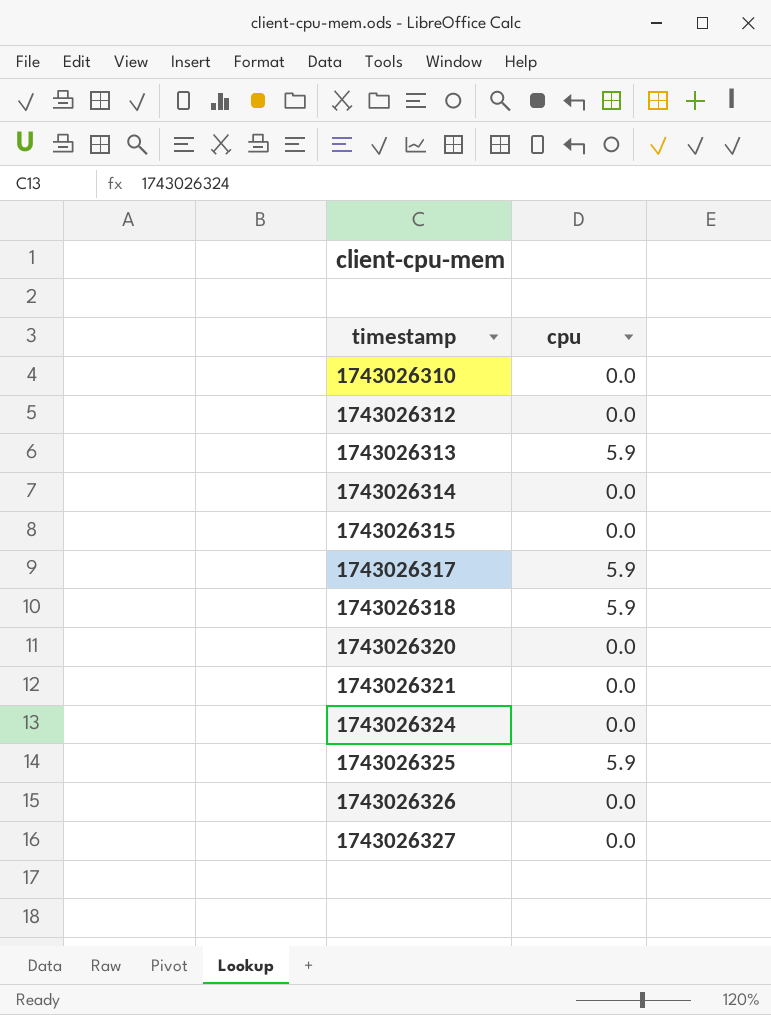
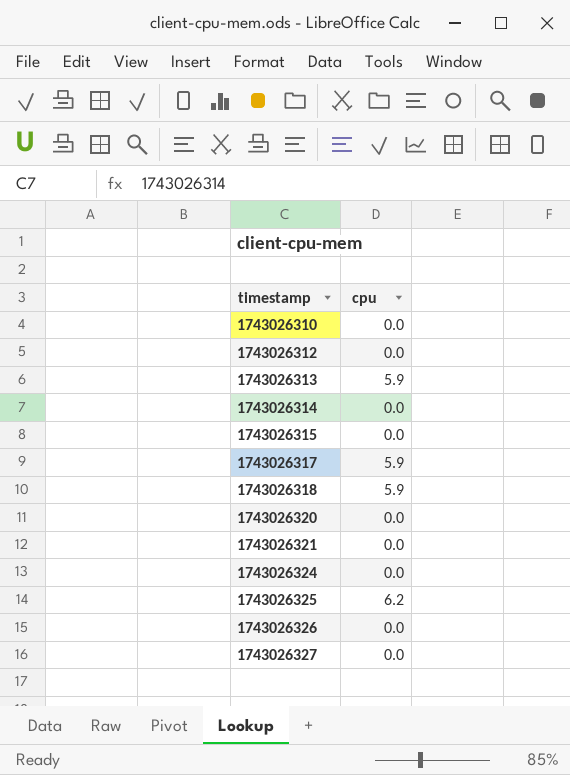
1743026325 | cpu: 5.9 -> 6.2

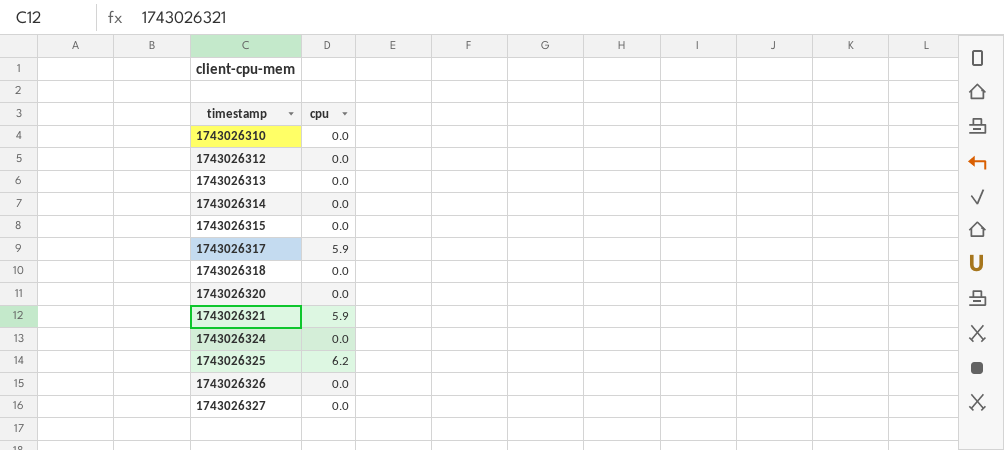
1743026313 | cpu: 5.9 -> 0.0
1743026318 | cpu: 5.9 -> 0.0
1743026321 | cpu: 0.0 -> 5.9

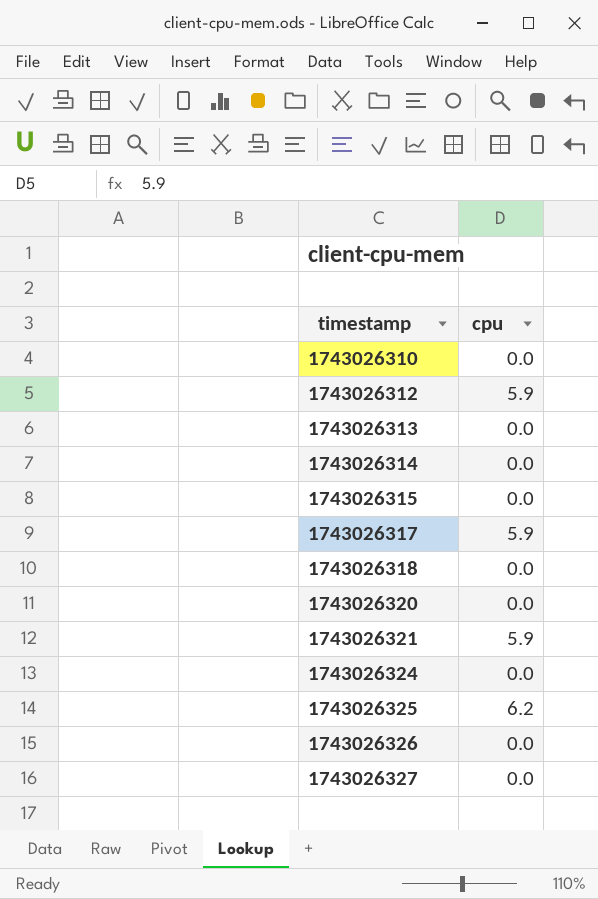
1743026312 | cpu: 0.0 -> 5.9

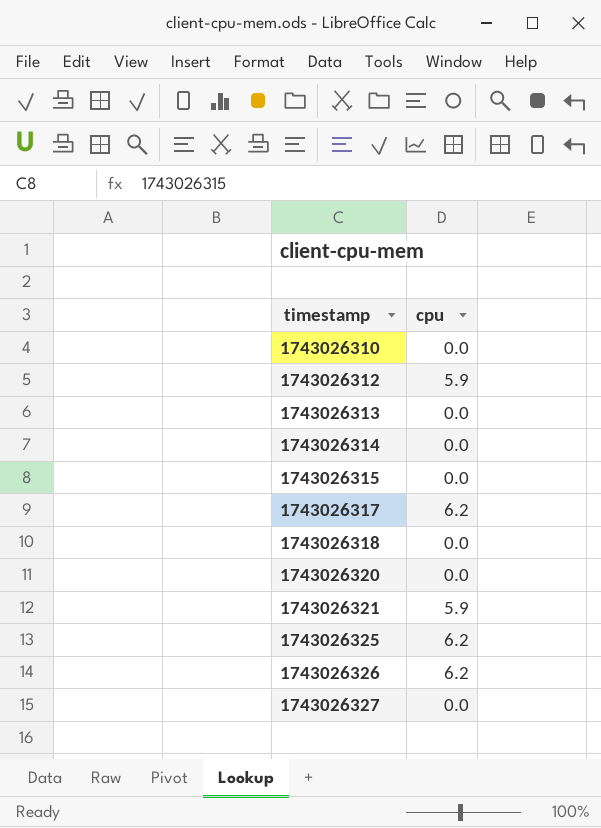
row 1743026324: 0.0 -> none
1743026317 | cpu: 5.9 -> 6.2
1743026326 | cpu: 0.0 -> 6.2

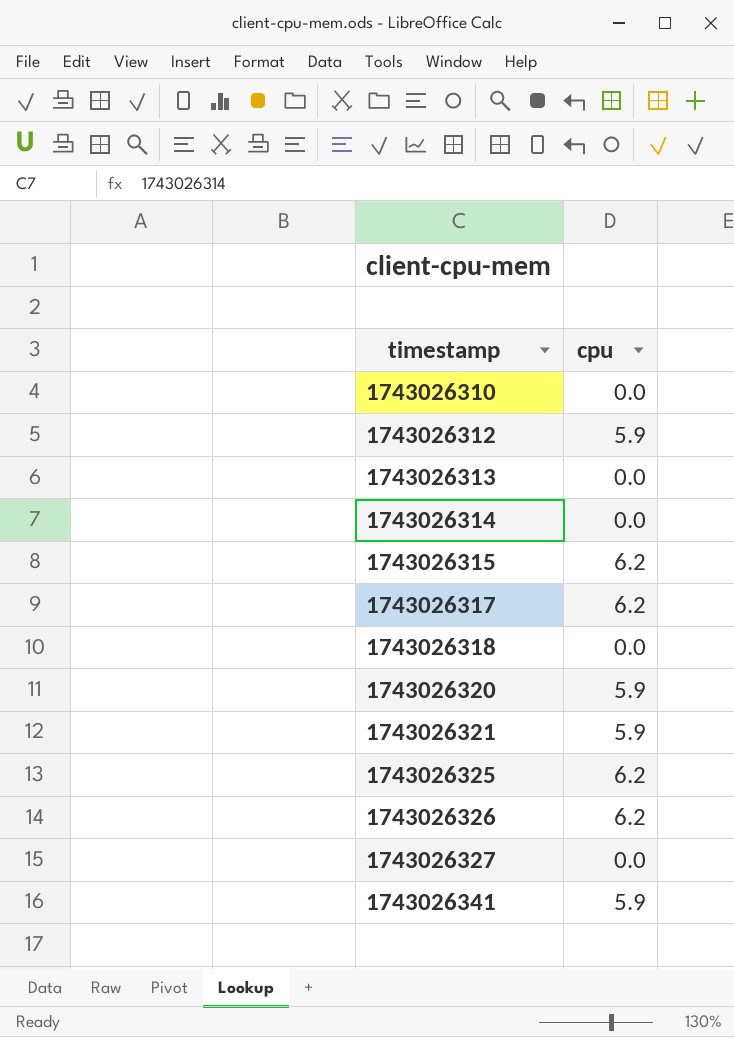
1743026315 | cpu: 0.0 -> 6.2
1743026320 | cpu: 0.0 -> 5.9
row 1743026341: none -> 5.9

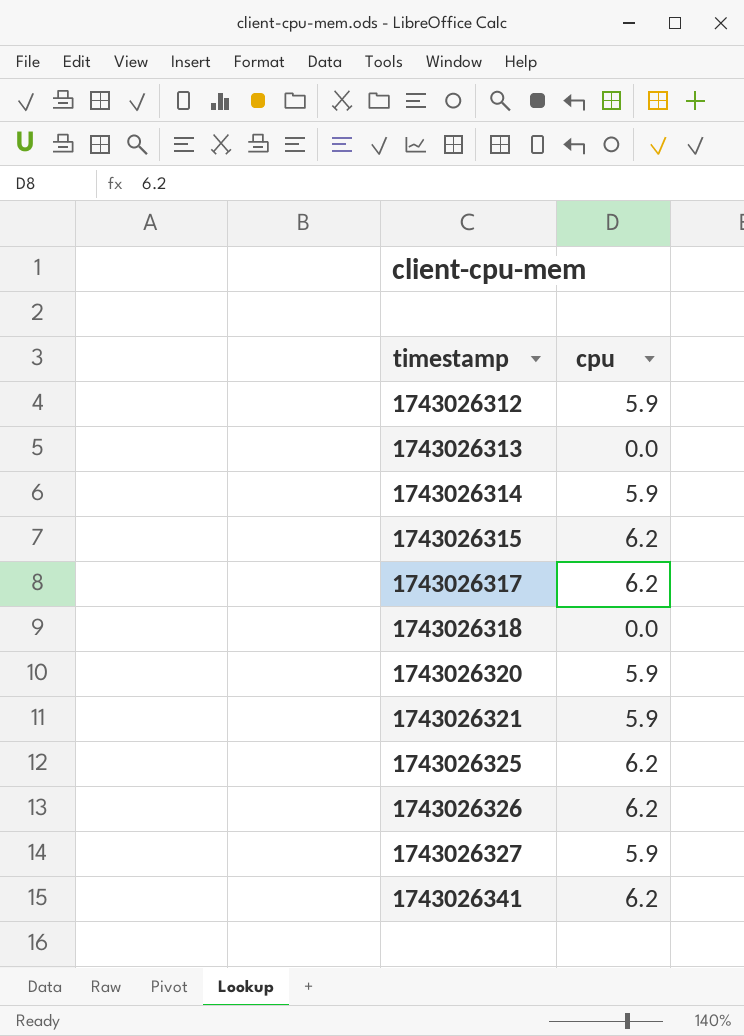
row 1743026310: 0.0 -> none
1743026314 | cpu: 0.0 -> 5.9
1743026327 | cpu: 0.0 -> 5.9
1743026341 | cpu: 5.9 -> 6.2

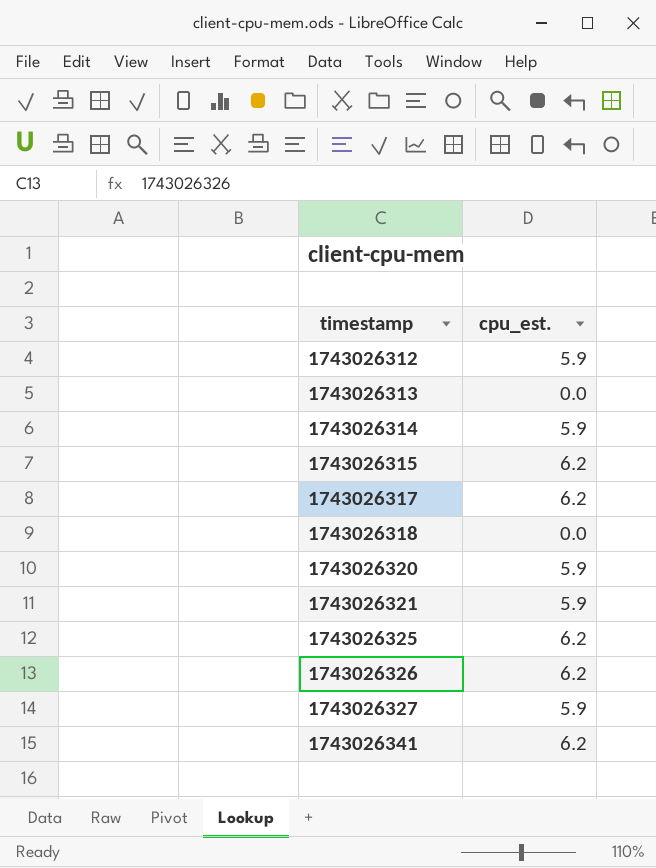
column name: cpu -> cpu_est.

